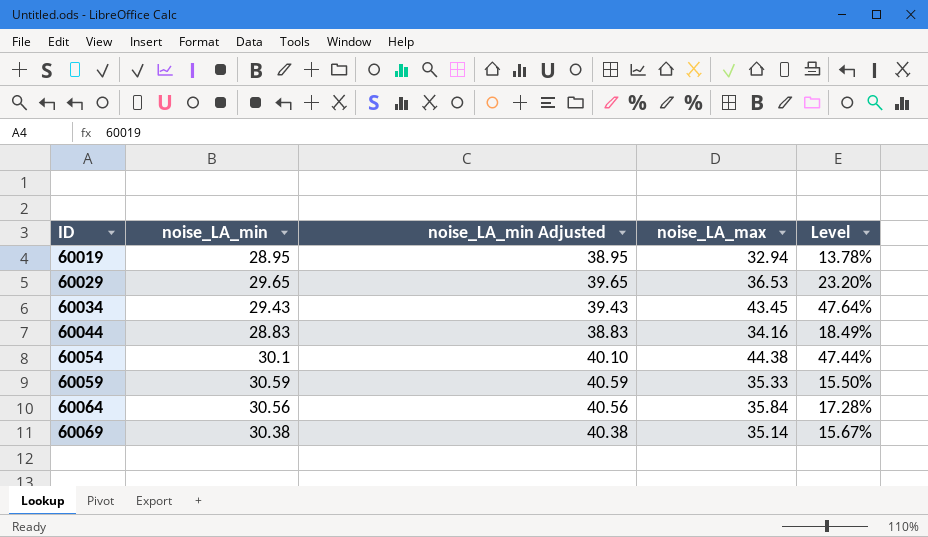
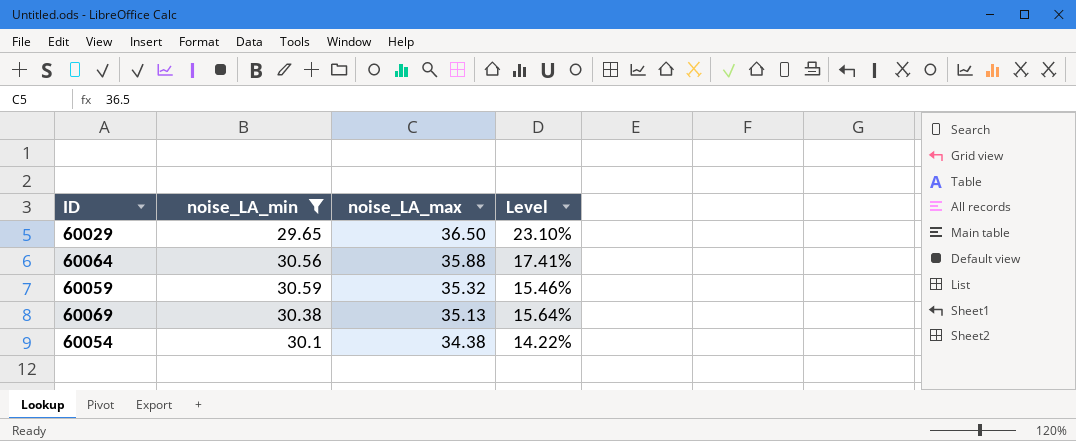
filter: none -> noise_LA_min >= 29.65
row order: ID ascending -> noise_LA_max descending
column noise_LA_min Adjusted | formula: [noise_LA_min] + 10 -> none
60029 | noise_LA_max: 36.53 -> 36.50
60029 | Level: 23.20% -> 23.10%
60064 | noise_LA_max: 35.84 -> 35.88
60064 | Level: 17.28% -> 17.41%
60059 | noise_LA_max: 35.33 -> 35.32
60059 | Level: 15.50% -> 15.46%
60069 | noise_LA_max: 35.14 -> 35.13
60069 | Level: 15.67% -> 15.64%
60054 | noise_LA_max: 44.38 -> 34.38
60054 | Level: 47.44% -> 14.22%

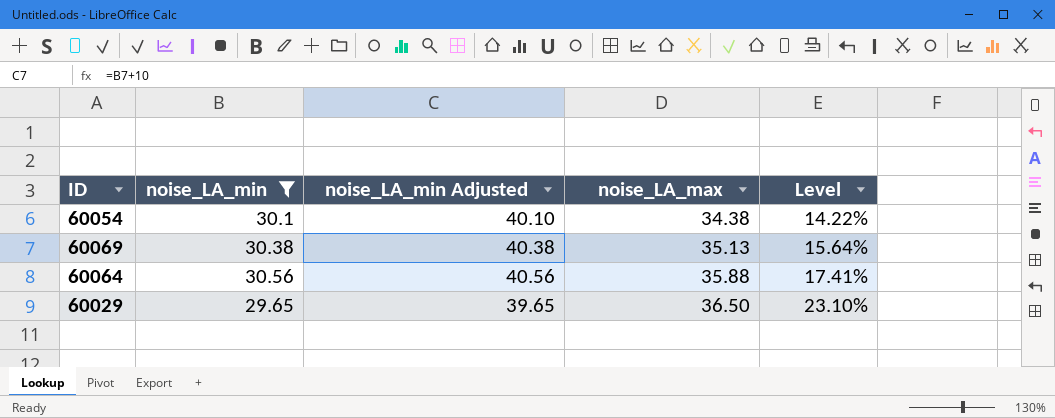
row order: noise_LA_max descending -> noise_LA_max ascending
column noise_LA_min Adjusted | formula: none -> [noise_LA_min] + 10
row 60059: 30.59 | 35.32 | 15.46% -> none

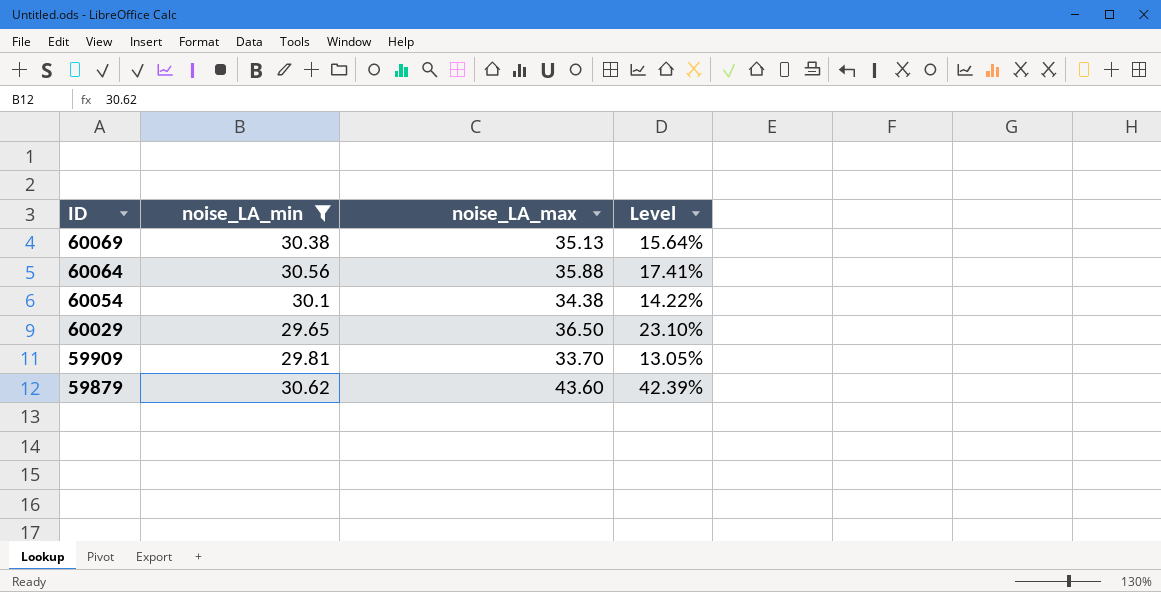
row order: noise_LA_max ascending -> ID descending
column noise_LA_min Adjusted | formula: [noise_LA_min] + 10 -> none
row 59909: none -> 29.81 | 33.70 | 13.05%
row 59879: none -> 30.62 | 43.60 | 42.39%

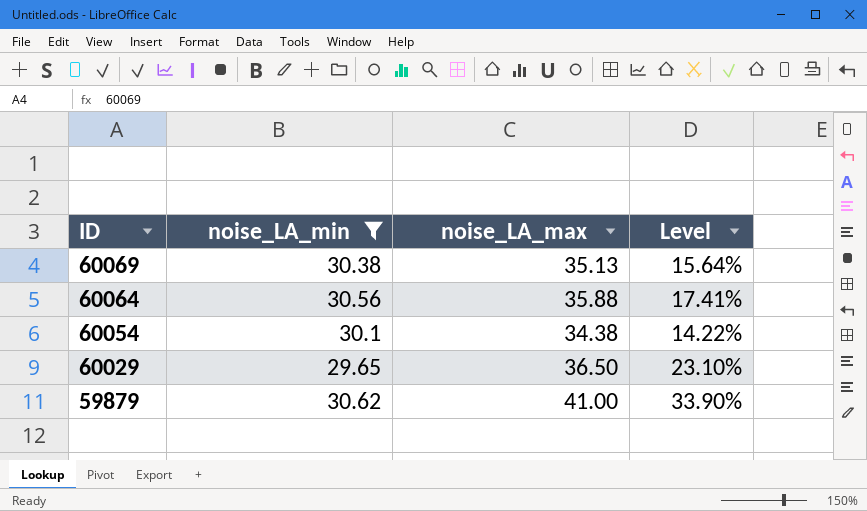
row 59909: 29.81 | 33.70 | 13.05% -> none
59879 | noise_LA_max: 43.60 -> 41.00
59879 | Level: 42.39% -> 33.90%

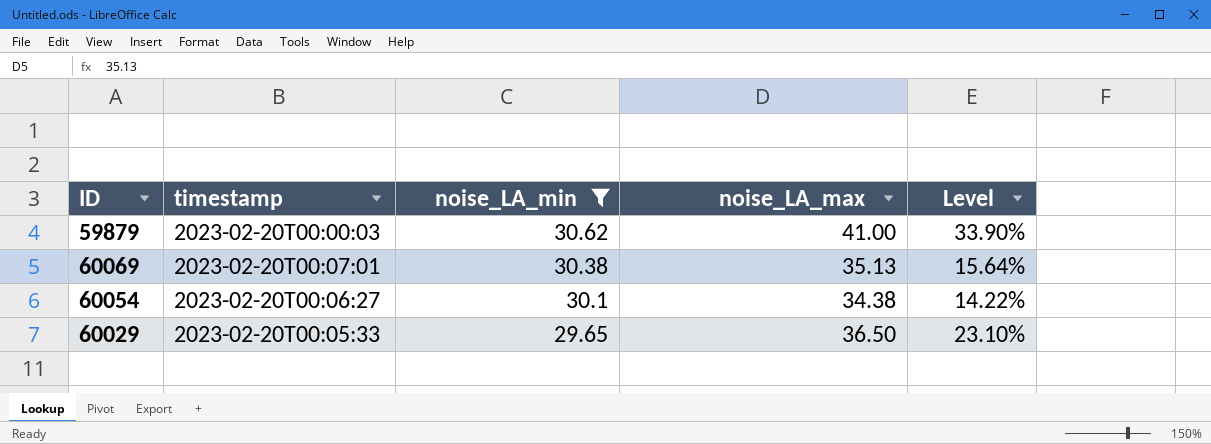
row order: ID descending -> noise_LA_min descending
column timestamp | position: none -> 2
row 60064: 30.56 | 35.88 | 17.41% -> none

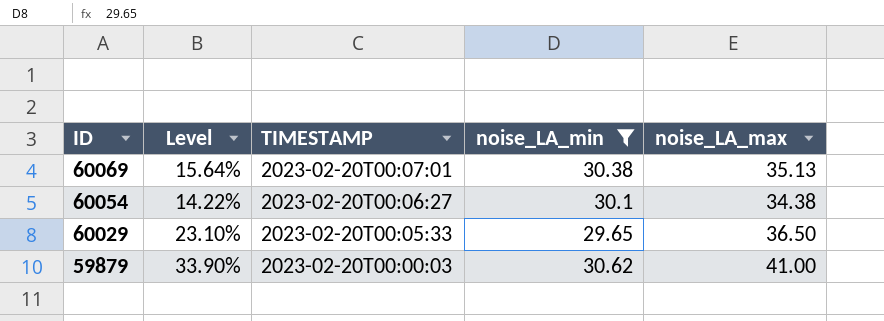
row order: noise_LA_min descending -> ID descending
column Level | position: 5 -> 2
column name: timestamp -> TIMESTAMP

